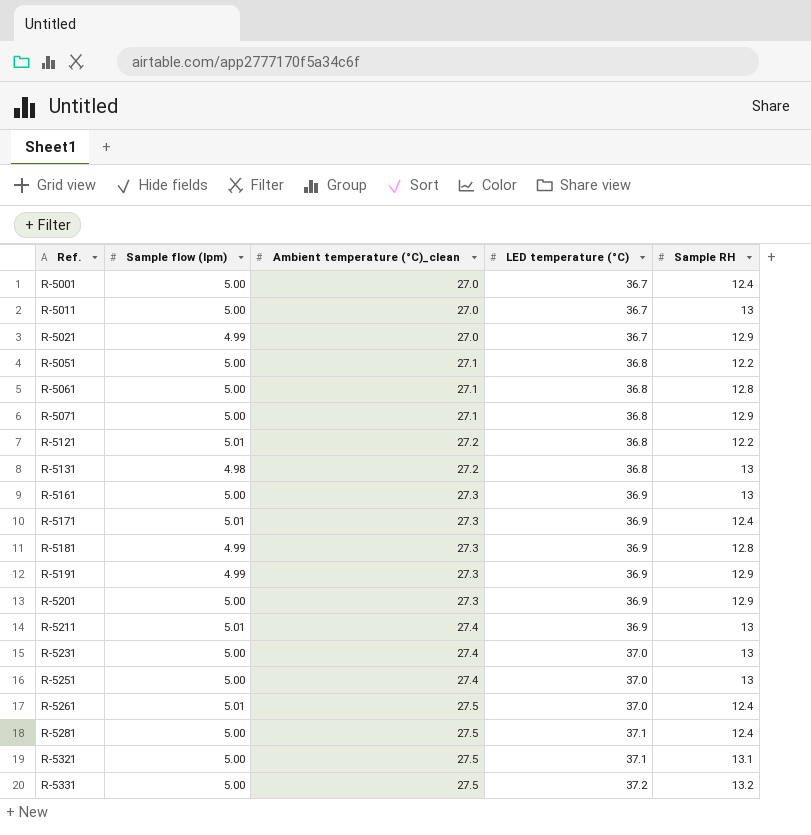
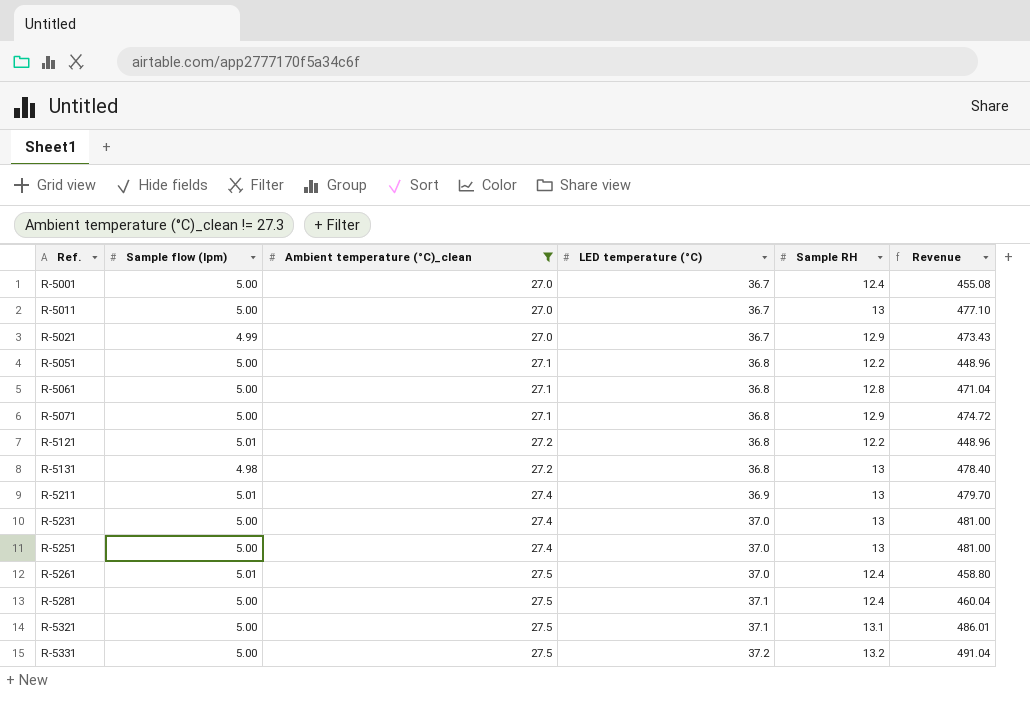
filter: none -> Ambient temperature (°C)_clean != 27.3
column Revenue | formula: none -> [LED temperature (°C)] * [Sample RH]

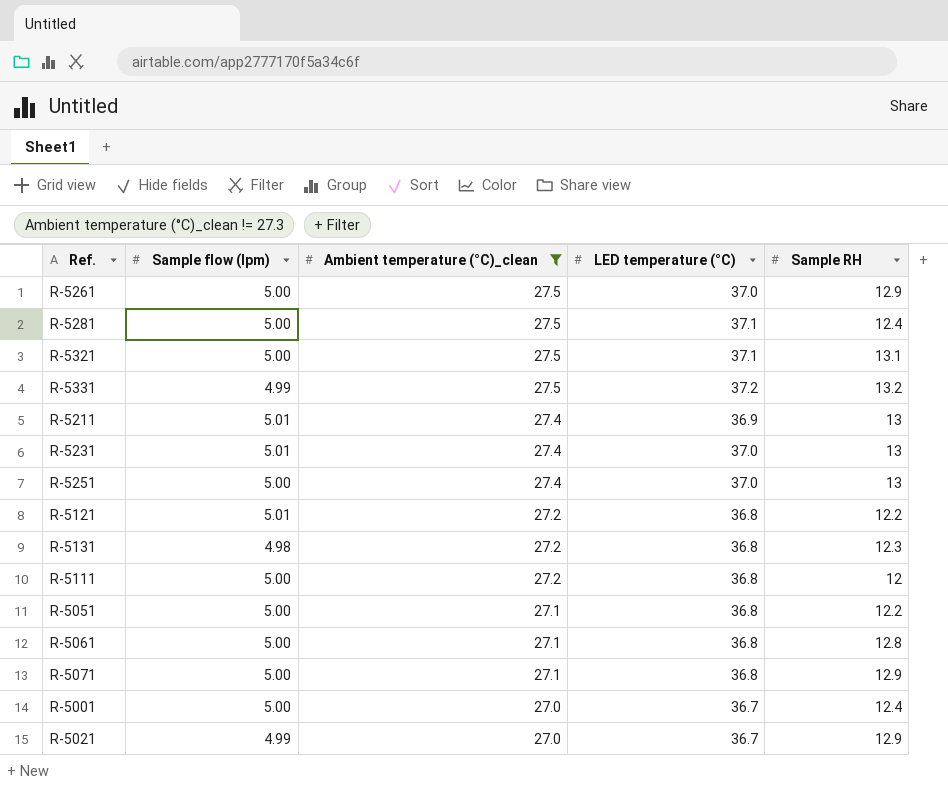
row order: Ref. ascending -> Ambient temperature (°C)_clean descending
column Revenue | formula: [LED temperature (°C)] * [Sample RH] -> none
row R-5011: 5.00 | 27.0 | 36.7 | 13 | 477.10 -> none
R-5261 | Sample flow (lpm): 5.01 -> 5.00
R-5261 | Sample RH: 12.4 -> 12.9
R-5331 | Sample flow (lpm): 5.00 -> 4.99
R-5231 | Sample flow (lpm): 5.00 -> 5.01
R-5131 | Sample RH: 13 -> 12.3
row R-5111: none -> 5.00 | 27.2 | 36.8 | 12

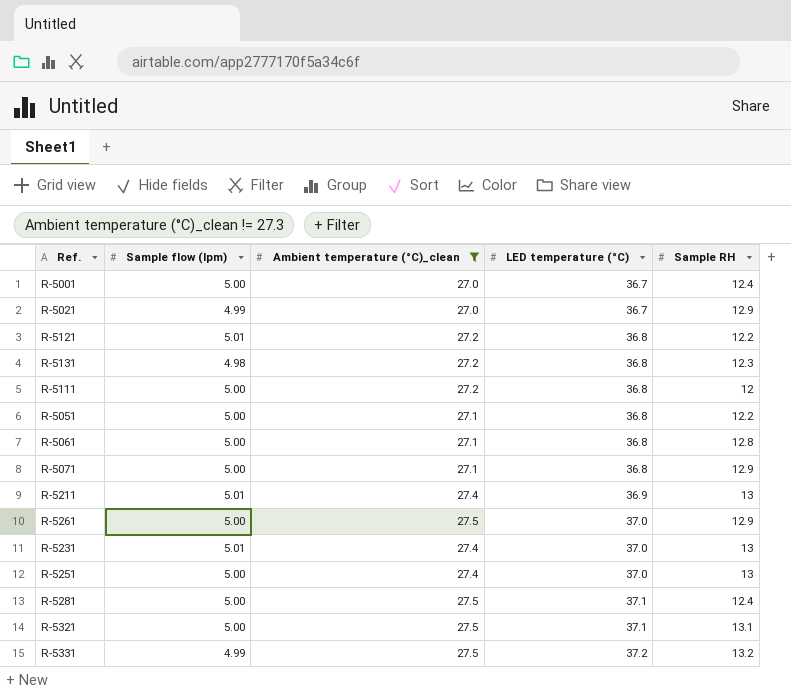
row order: Ambient temperature (°C)_clean descending -> LED temperature (°C) ascending

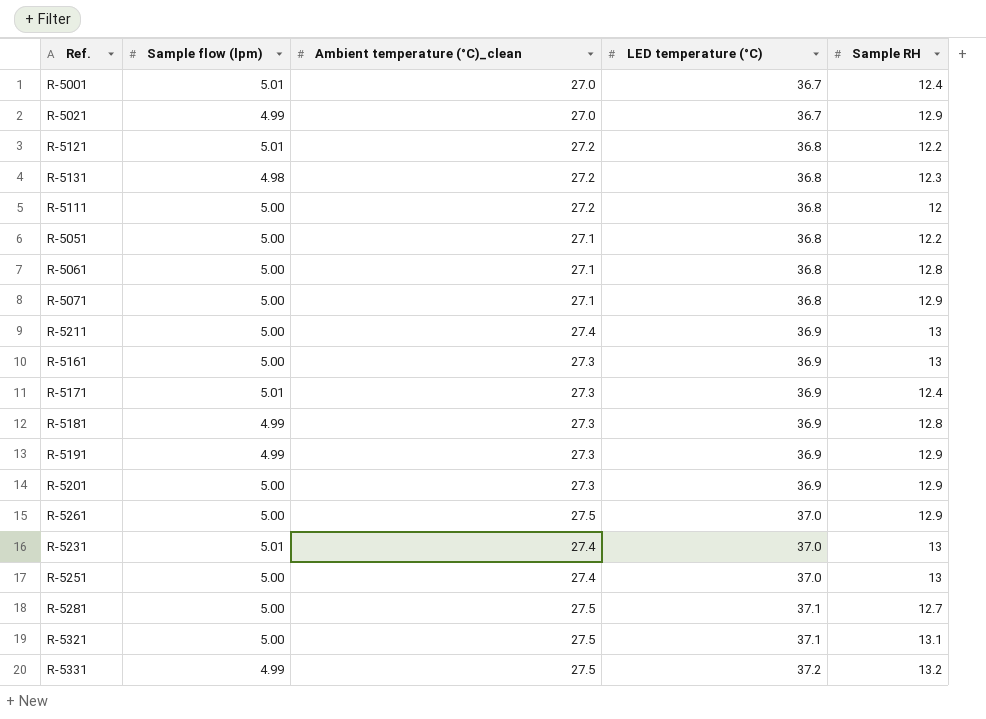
filter: Ambient temperature (°C)_clean != 27.3 -> none
R-5001 | Sample flow (lpm): 5.00 -> 5.01
R-5211 | Sample flow (lpm): 5.01 -> 5.00
R-5281 | Sample RH: 12.4 -> 12.7

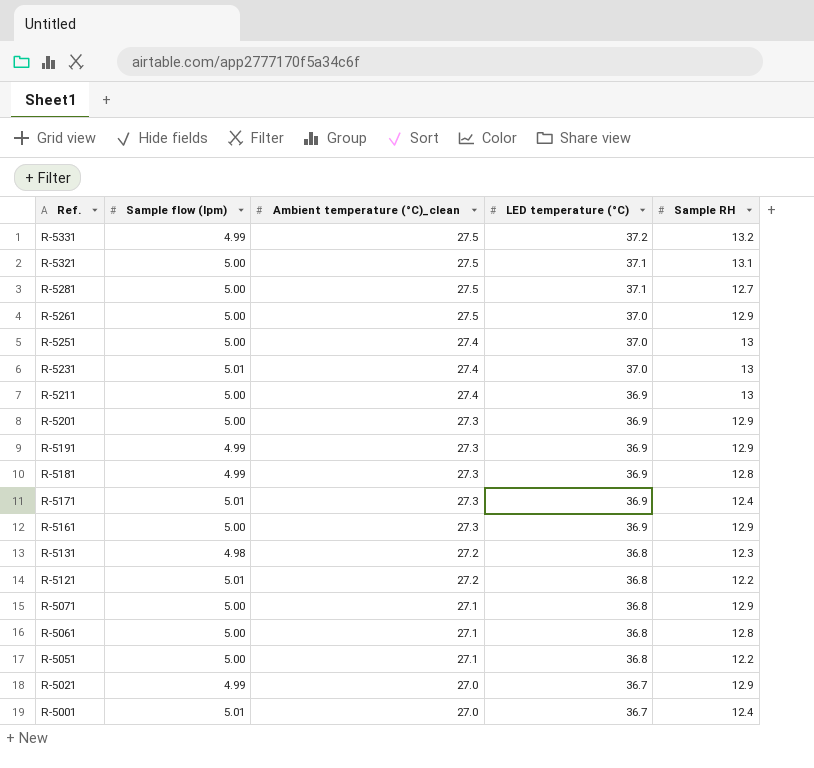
row order: LED temperature (°C) ascending -> Ref. descending
row R-5111: 5.00 | 27.2 | 36.8 | 12 -> none
R-5161 | Sample RH: 13 -> 12.9

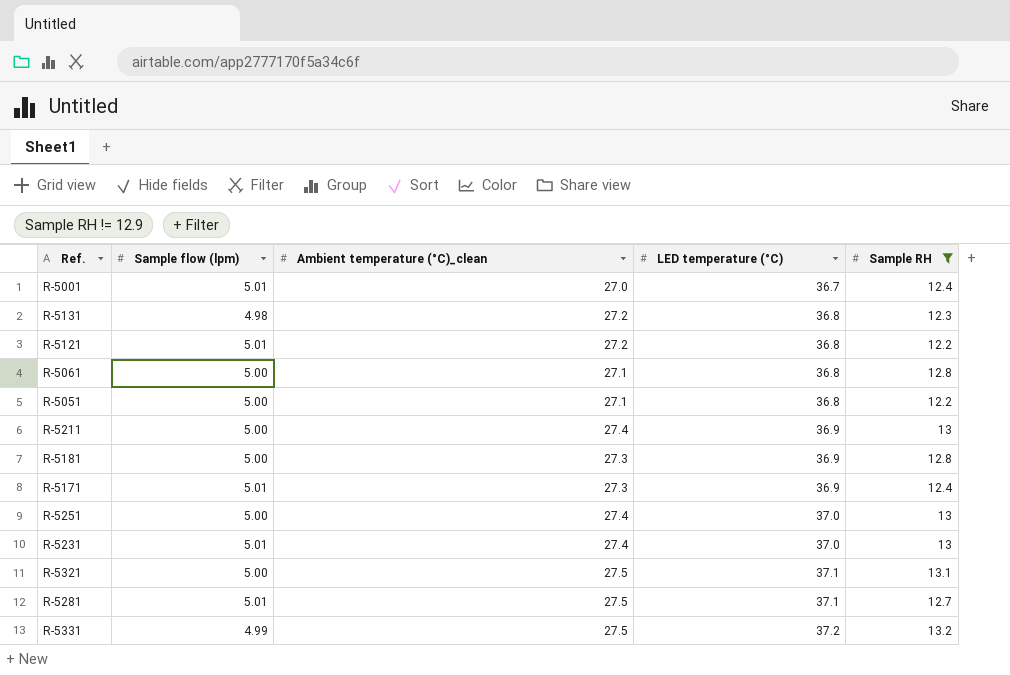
filter: none -> Sample RH != 12.9
row order: Ref. descending -> LED temperature (°C) ascending
R-5181 | Sample flow (lpm): 4.99 -> 5.00
R-5281 | Sample flow (lpm): 5.00 -> 5.01

